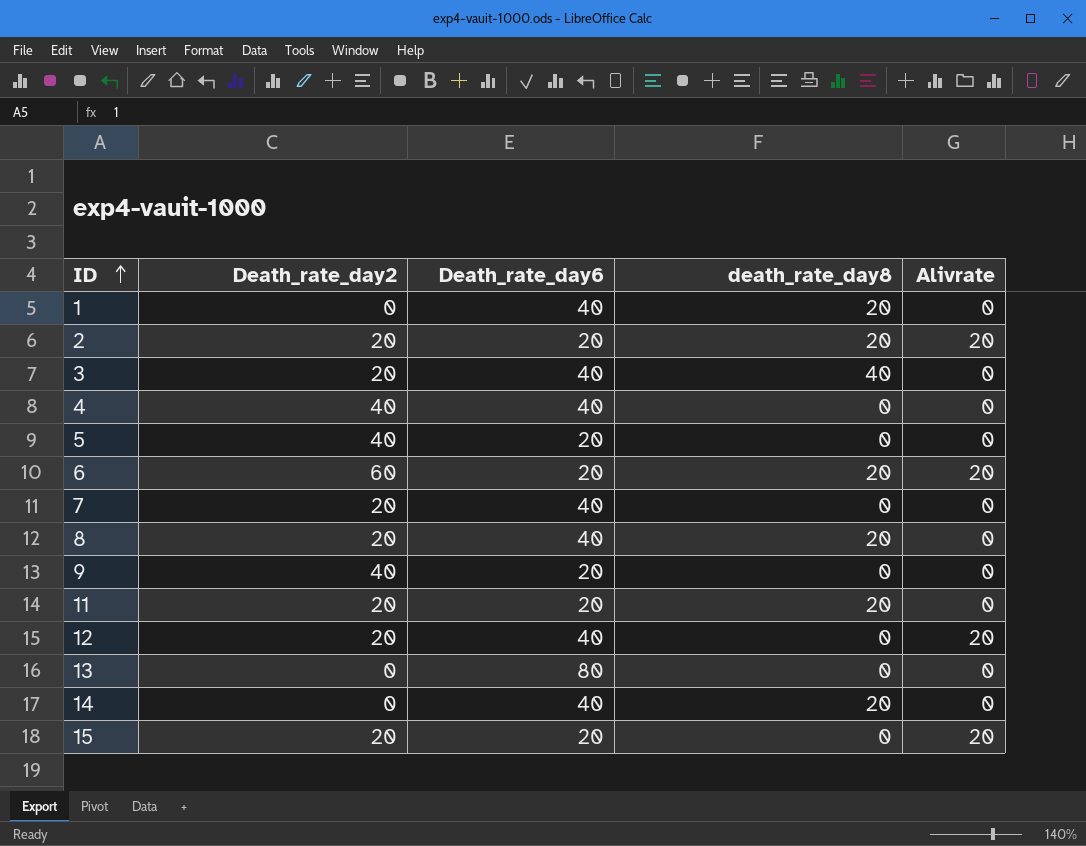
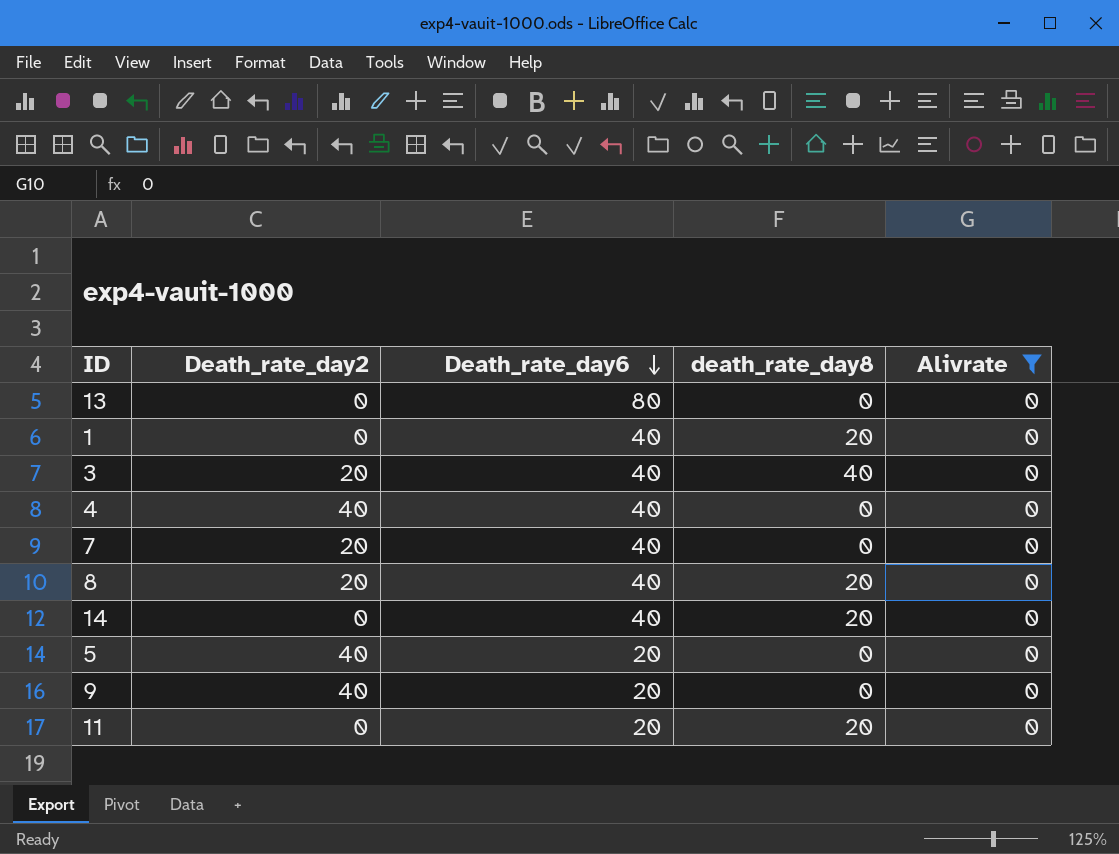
filter: none -> Alivrate = 0
row order: ID ascending -> Death_rate_day6 descending
11 | Death_rate_day2: 20 -> 0

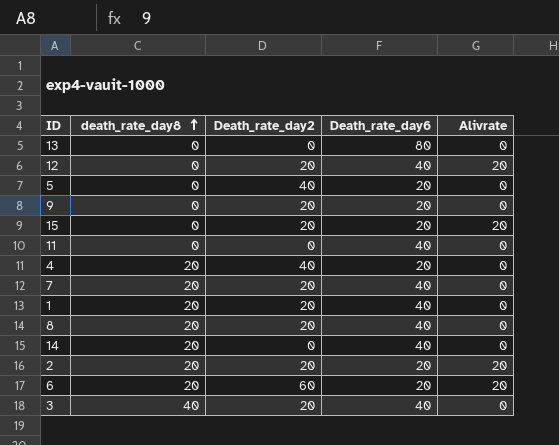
filter: Alivrate = 0 -> none
row order: Death_rate_day6 descending -> death_rate_day8 ascending
column death_rate_day8 | position: 4 -> 2
9 | Death_rate_day2: 40 -> 20
11 | death_rate_day8: 20 -> 0
11 | Death_rate_day6: 20 -> 40
4 | death_rate_day8: 0 -> 20
4 | Death_rate_day6: 40 -> 20
7 | death_rate_day8: 0 -> 20
1 | Death_rate_day2: 0 -> 20

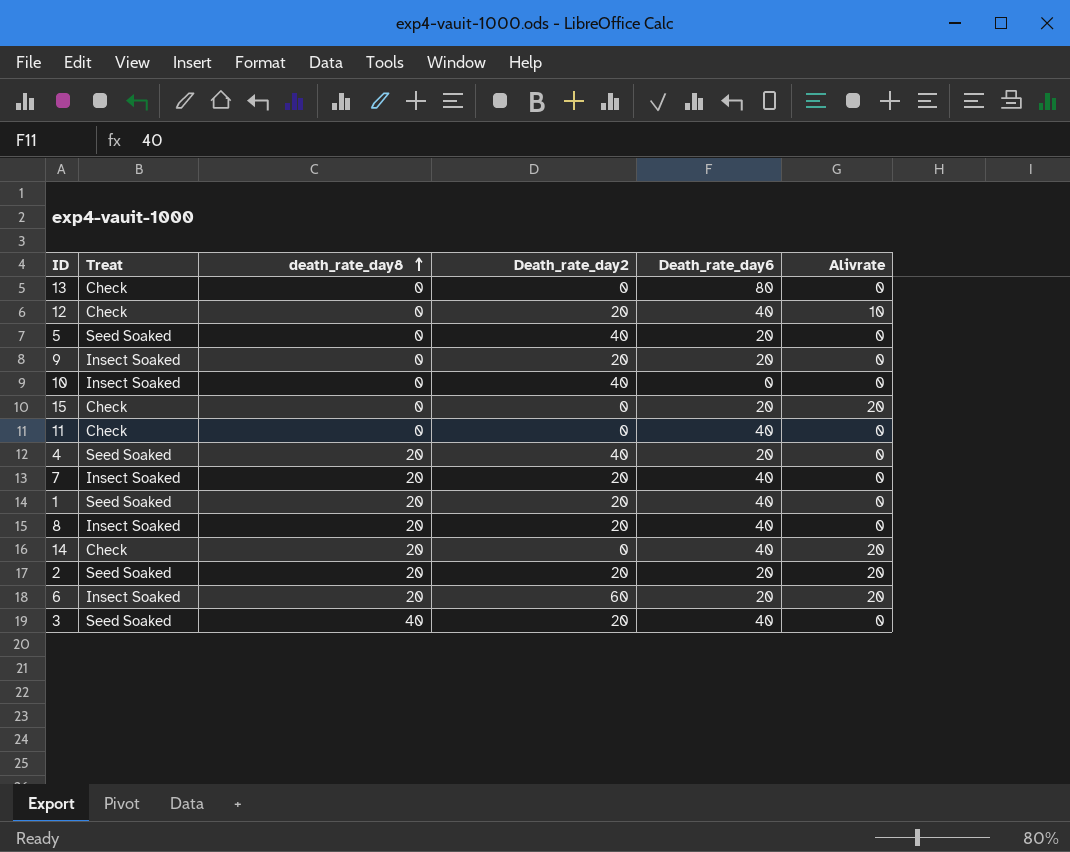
column Treat | position: none -> 2
12 | Alivrate: 20 -> 10
row 10: none -> Insect Soaked | 0 | 40 | 0 | 0
15 | Death_rate_day2: 20 -> 0
14 | Alivrate: 0 -> 20

